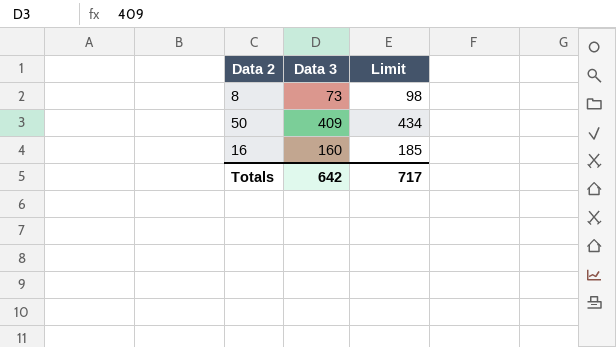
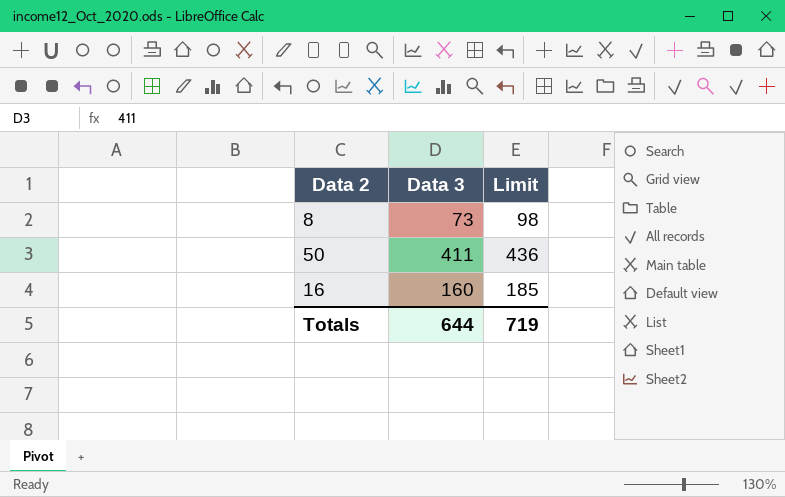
50 | Data 3: 409 -> 411
50 | Limit: 434 -> 436
Totals | Data 3: 642 -> 644
Totals | Limit: 717 -> 719

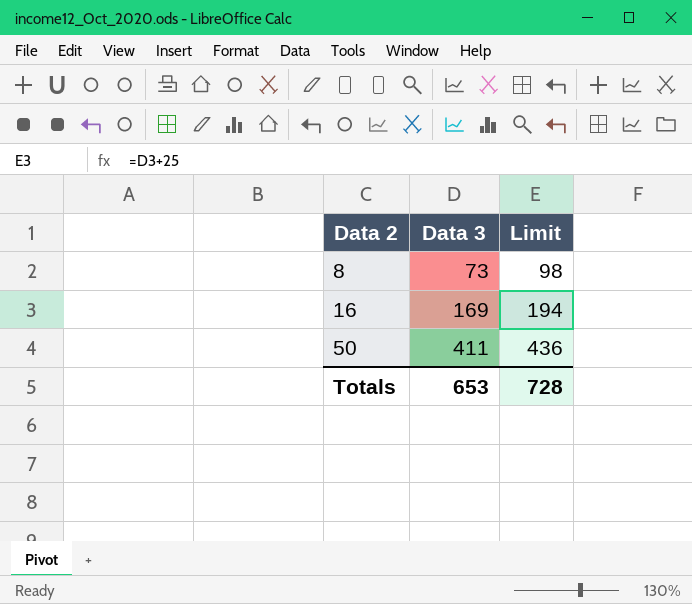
row order: none -> Data 2 ascending
16 | Data 3: 160 -> 169
16 | Limit: 185 -> 194
Totals | Data 3: 644 -> 653
Totals | Limit: 719 -> 728

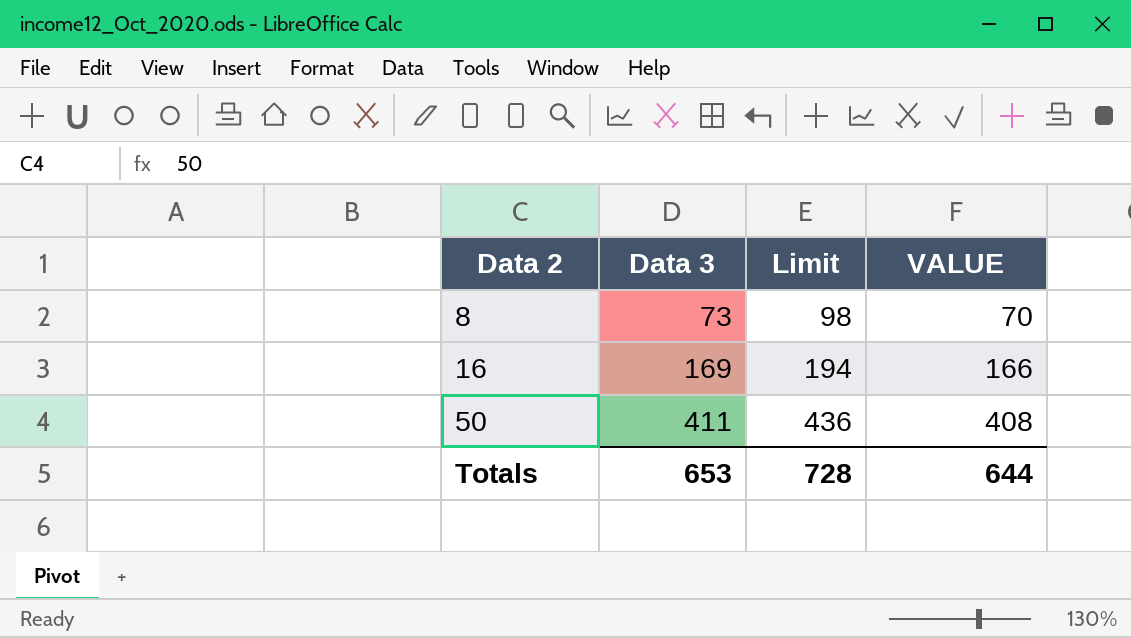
column VALUE | formula: none -> [Data 3] - 3

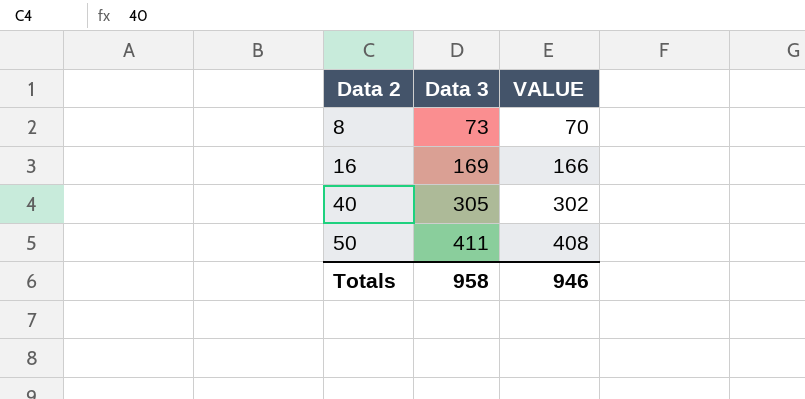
column Limit | formula: [Data 3] + 25 -> none
row 40: none -> 305 | 302
Totals | Data 3: 653 -> 958
Totals | VALUE: 644 -> 946

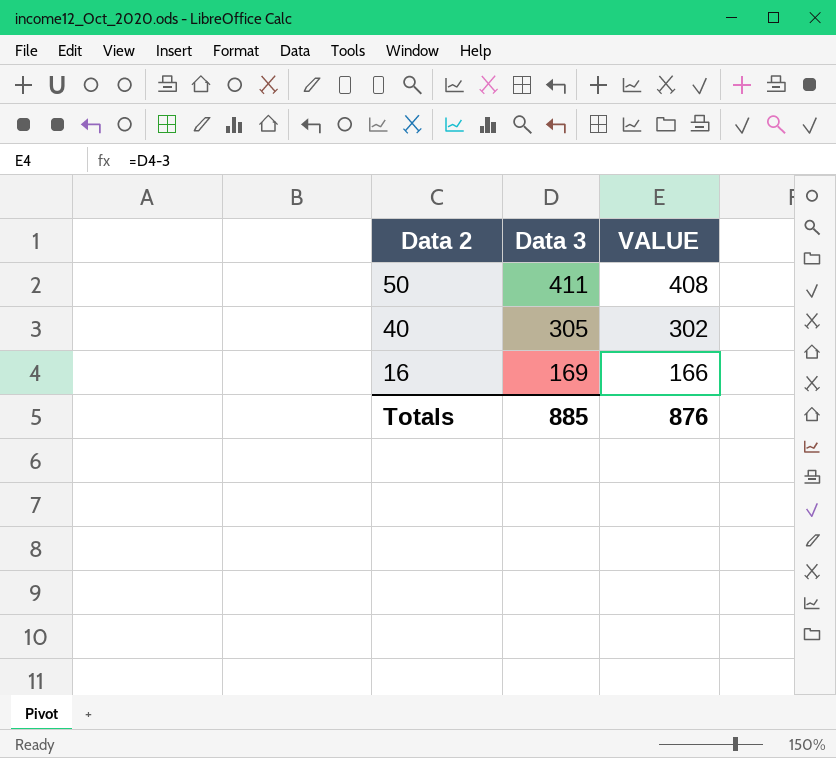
row order: Data 2 ascending -> Data 2 descending
row 8: 73 | 70 -> none
Totals | Data 3: 958 -> 885
Totals | VALUE: 946 -> 876

